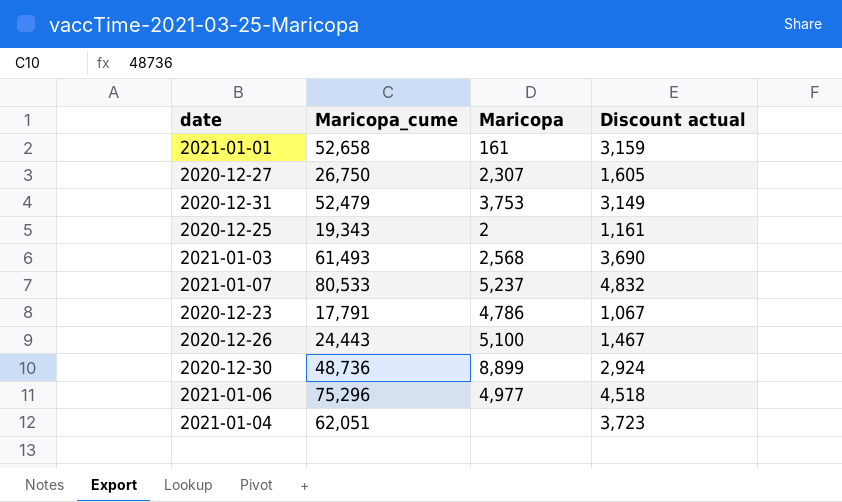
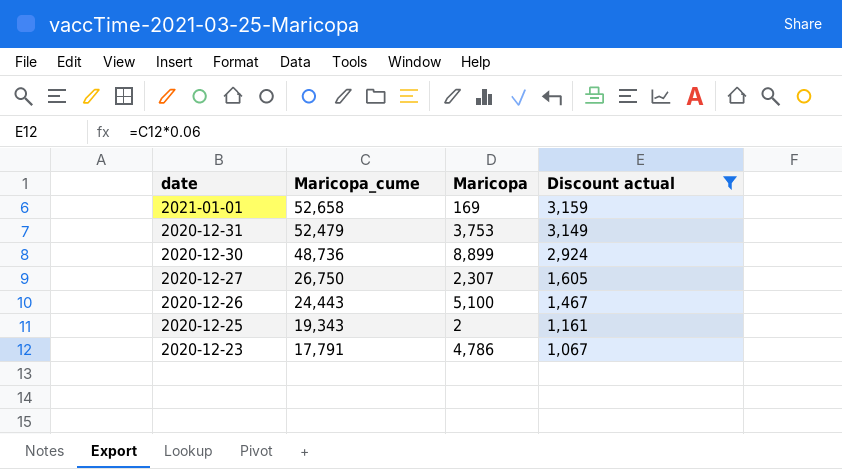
filter: none -> Discount actual <= 3,159
row order: none -> date descending
2021-01-01 | Maricopa: 161 -> 169

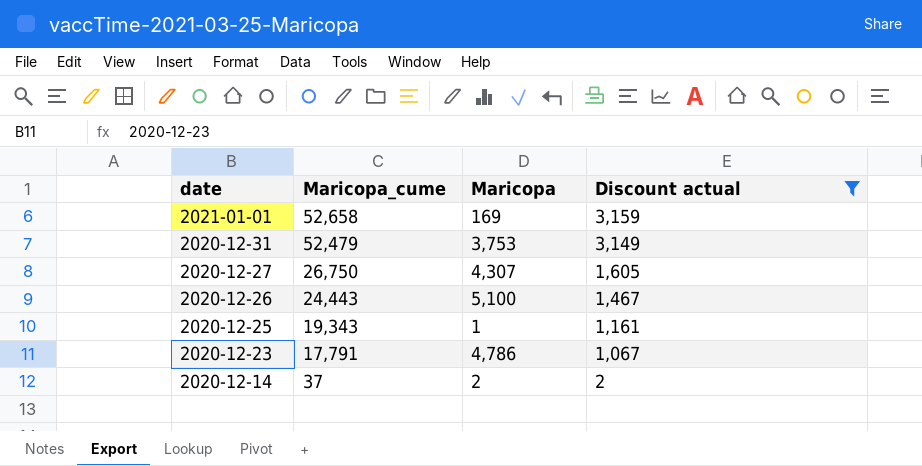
row 2020-12-30: 48,736 | 8,899 | 2,924 -> none
2020-12-27 | Maricopa: 2,307 -> 4,307
2020-12-25 | Maricopa: 2 -> 1
row 2020-12-14: none -> 37 | 2 | 2

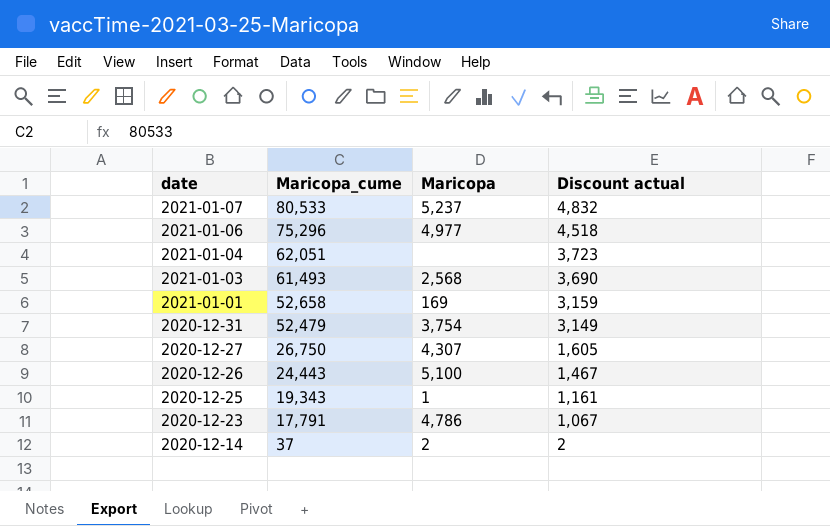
filter: Discount actual <= 3,159 -> none
2020-12-31 | Maricopa: 3,753 -> 3,754

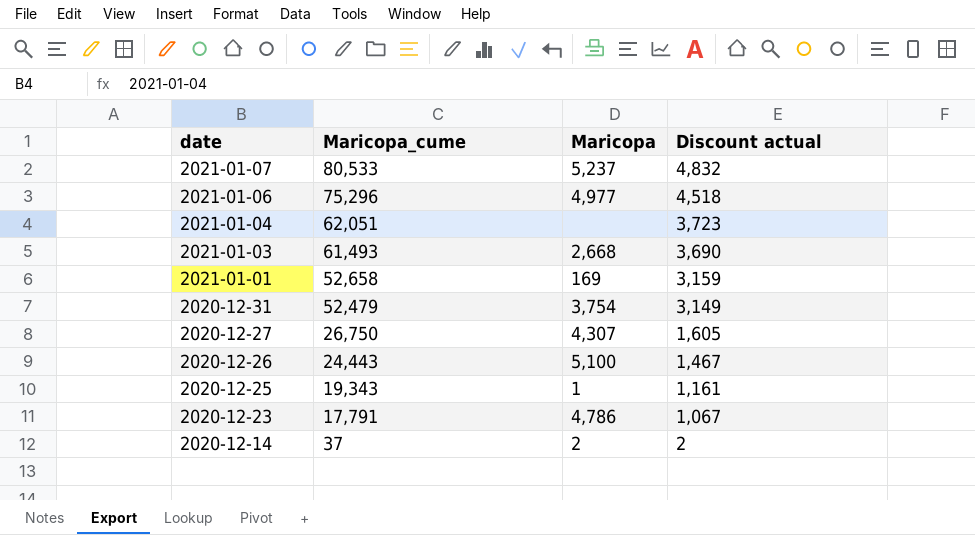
2021-01-03 | Maricopa: 2,568 -> 2,668

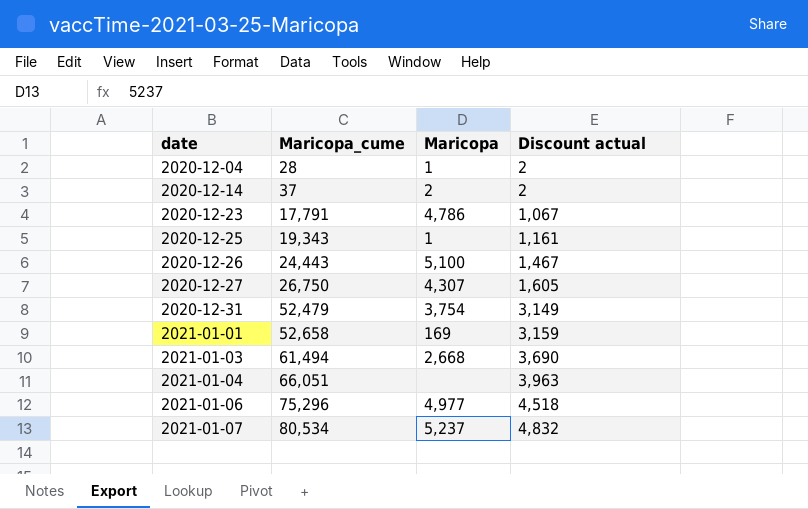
row order: date descending -> date ascending
row 2020-12-04: none -> 28 | 1 | 2
2021-01-03 | Maricopa_cume: 61,493 -> 61,494
2021-01-04 | Maricopa_cume: 62,051 -> 66,051
2021-01-04 | Discount actual: 3,723 -> 3,963
2021-01-07 | Maricopa_cume: 80,533 -> 80,534

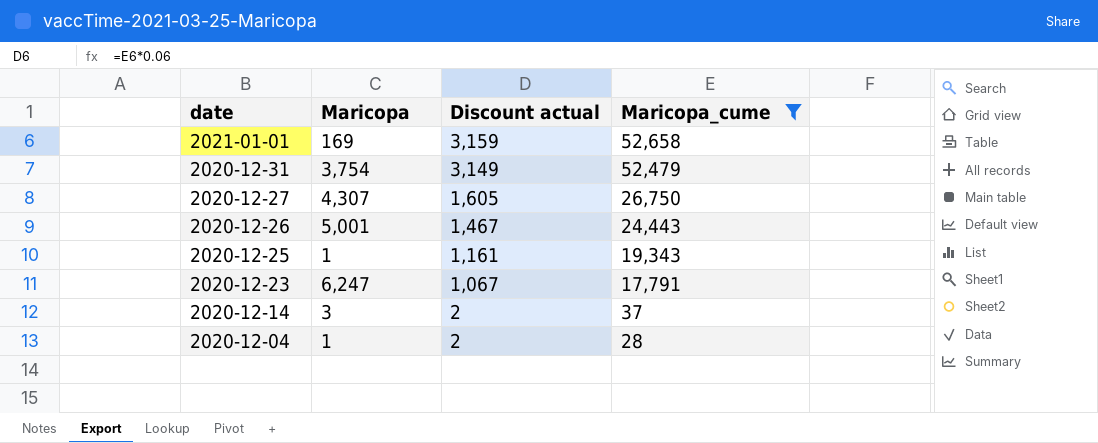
filter: none -> Maricopa_cume <= 52,658
row order: date ascending -> date descending
column Maricopa_cume | position: 2 -> 4
2020-12-26 | Maricopa: 5,100 -> 5,001
2020-12-23 | Maricopa: 4,786 -> 6,247
2020-12-14 | Maricopa: 2 -> 3

